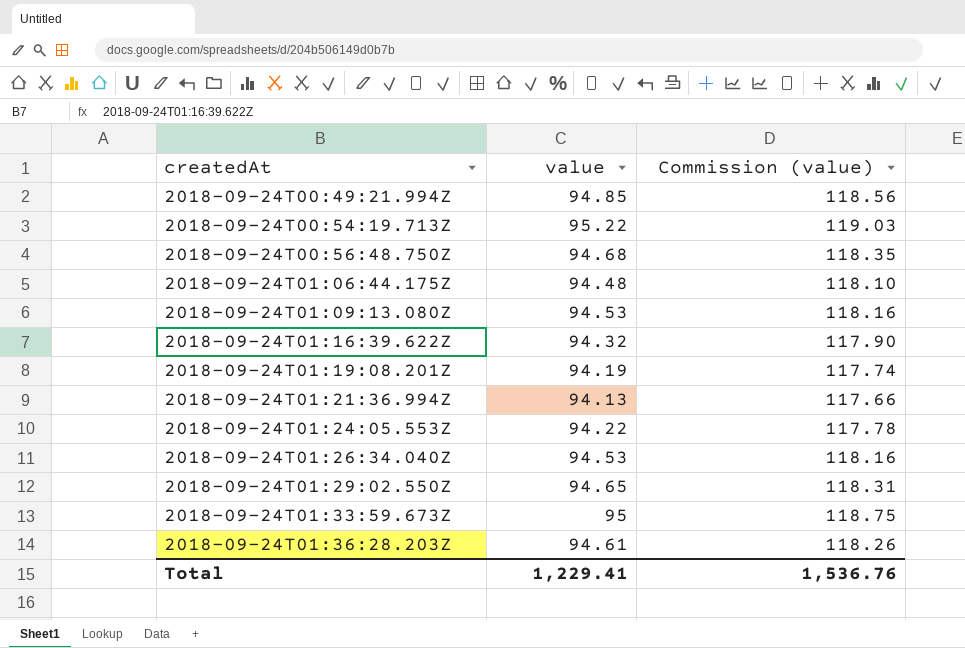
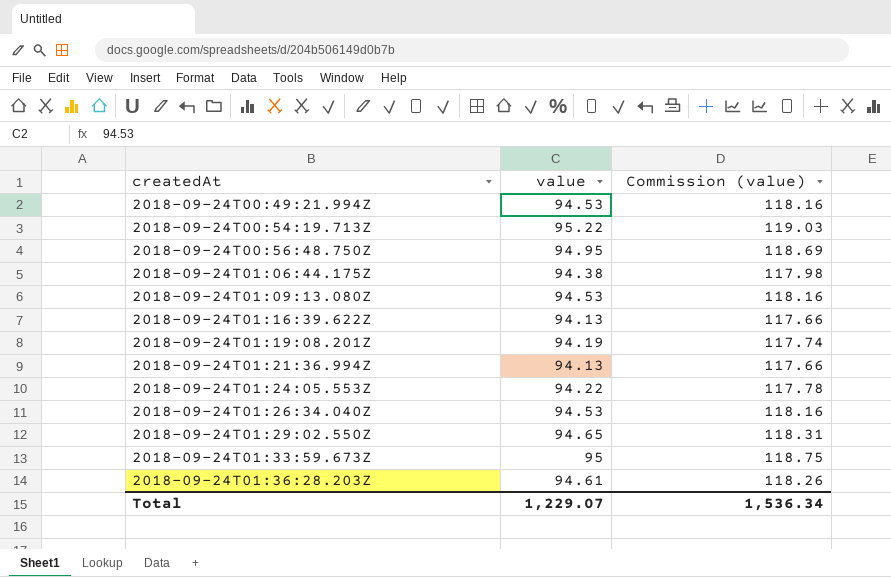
2018-09-24T00:49:21.994Z | value: 94.85 -> 94.53
2018-09-24T00:49:21.994Z | Commission (value): 118.56 -> 118.16
2018-09-24T00:56:48.750Z | value: 94.68 -> 94.95
2018-09-24T00:56:48.750Z | Commission (value): 118.35 -> 118.69
2018-09-24T01:06:44.175Z | value: 94.48 -> 94.38
2018-09-24T01:06:44.175Z | Commission (value): 118.10 -> 117.98
2018-09-24T01:16:39.622Z | value: 94.32 -> 94.13
2018-09-24T01:16:39.622Z | Commission (value): 117.90 -> 117.66
Total | value: 1,229.41 -> 1,229.07
Total | Commission (value): 1,536.76 -> 1,536.34

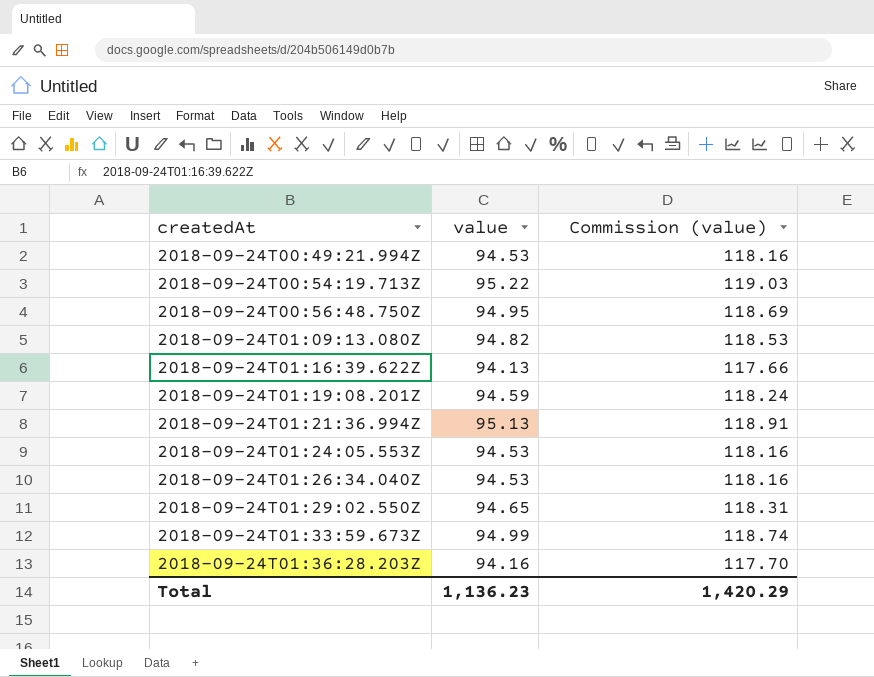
row 2018-09-24T01:06:44.175Z: 94.38 | 117.98 -> none
2018-09-24T01:09:13.080Z | value: 94.53 -> 94.82
2018-09-24T01:09:13.080Z | Commission (value): 118.16 -> 118.53
2018-09-24T01:19:08.201Z | value: 94.19 -> 94.59
2018-09-24T01:19:08.201Z | Commission (value): 117.74 -> 118.24
2018-09-24T01:21:36.994Z | value: 94.13 -> 95.13
2018-09-24T01:21:36.994Z | Commission (value): 117.66 -> 118.91
2018-09-24T01:24:05.553Z | value: 94.22 -> 94.53
2018-09-24T01:24:05.553Z | Commission (value): 117.78 -> 118.16
2018-09-24T01:33:59.673Z | value: 95 -> 94.99
2018-09-24T01:33:59.673Z | Commission (value): 118.75 -> 118.74
2018-09-24T01:36:28.203Z | value: 94.61 -> 94.16
2018-09-24T01:36:28.203Z | Commission (value): 118.26 -> 117.70
Total | value: 1,229.07 -> 1,136.23
Total | Commission (value): 1,536.34 -> 1,420.29

